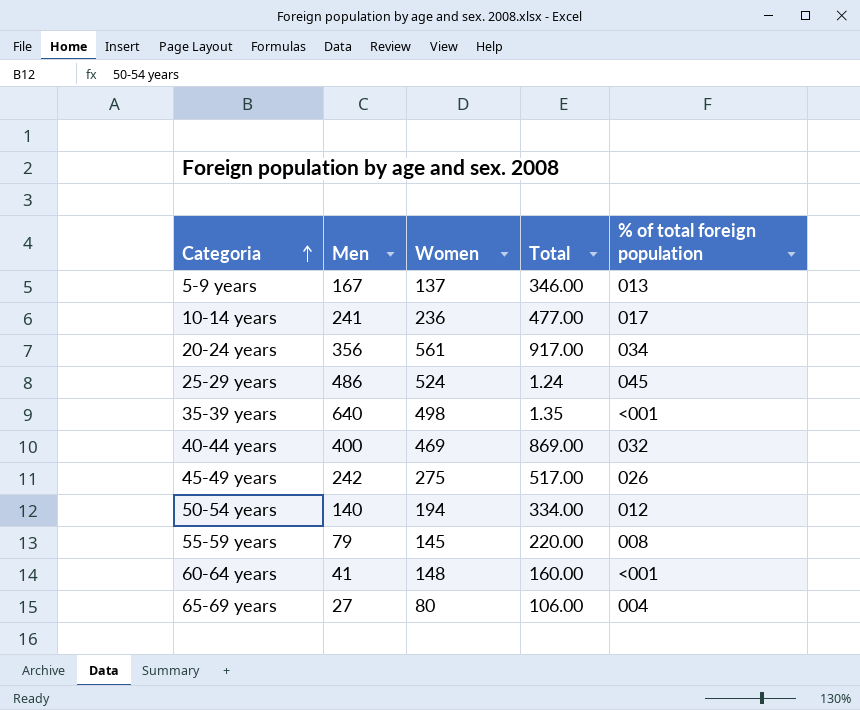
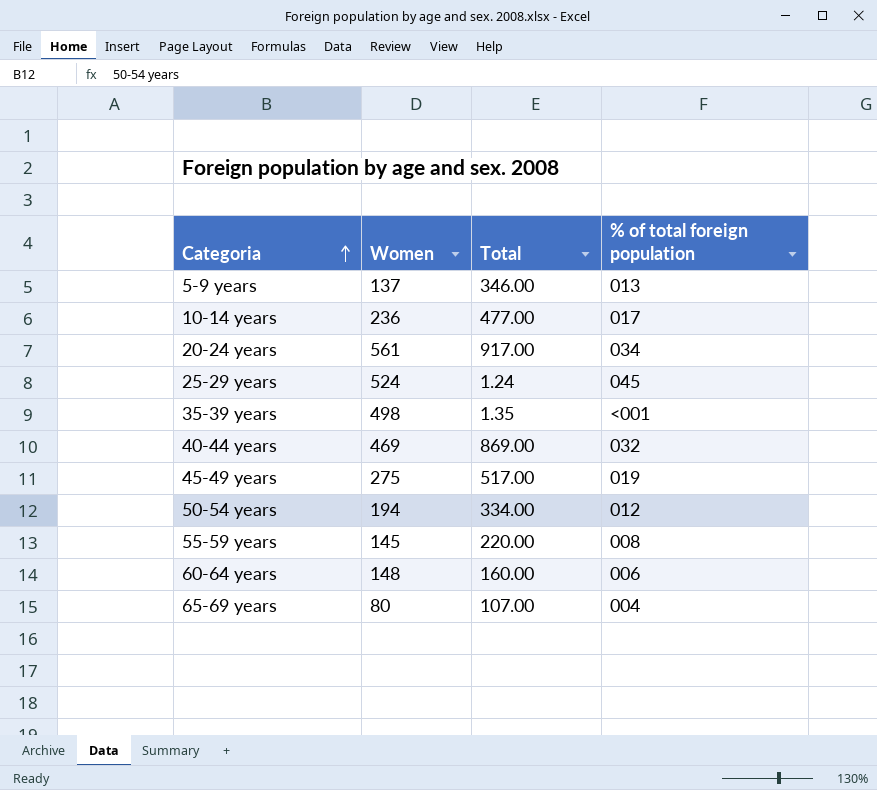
column Men | position: 2 -> none
45-49 years | % of total foreign population: 026 -> 019
60-64 years | % of total foreign population: <001 -> 006
65-69 years | Total: 106.00 -> 107.00

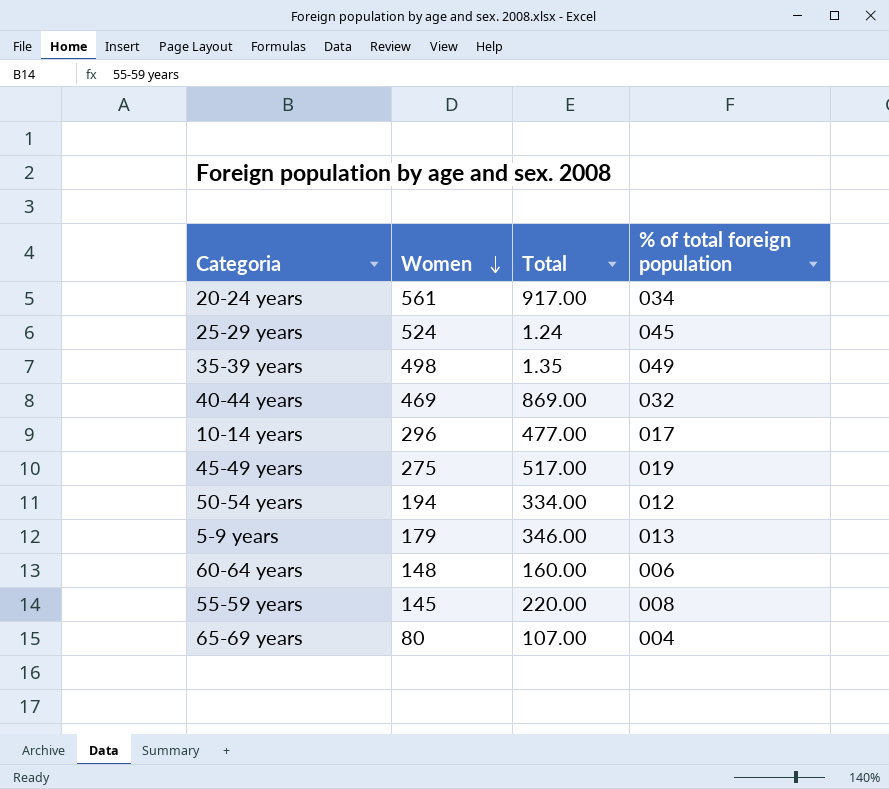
row order: Categoria ascending -> Women descending
35-39 years | % of total foreign population: <001 -> 049
10-14 years | Women: 236 -> 296
5-9 years | Women: 137 -> 179

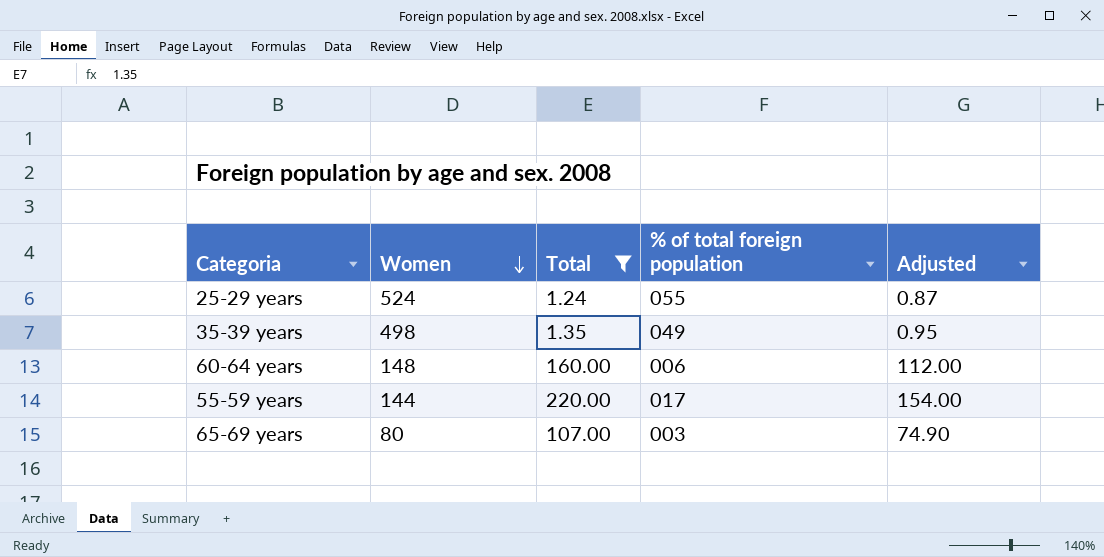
filter: none -> Total <= 220.00
column Adjusted | formula: none -> [Total] * 0.7
25-29 years | % of total foreign population: 045 -> 055
55-59 years | Women: 145 -> 144
55-59 years | % of total foreign population: 008 -> 017
65-69 years | % of total foreign population: 004 -> 003

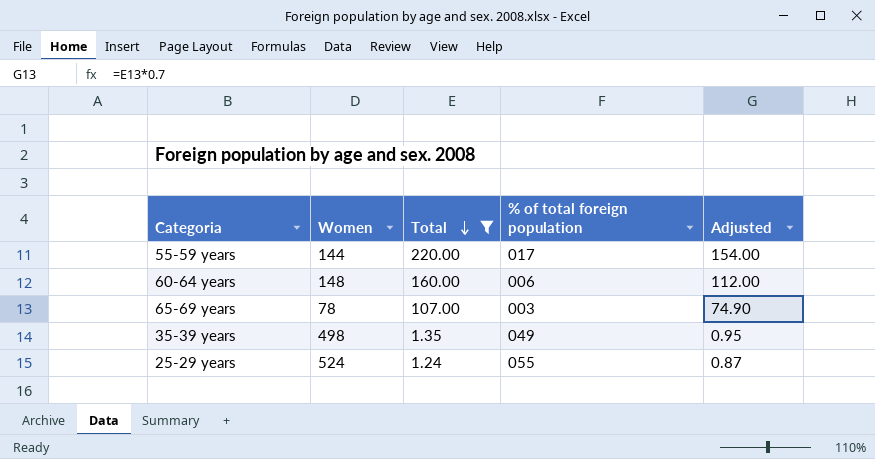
row order: Women descending -> Total descending
65-69 years | Women: 80 -> 78

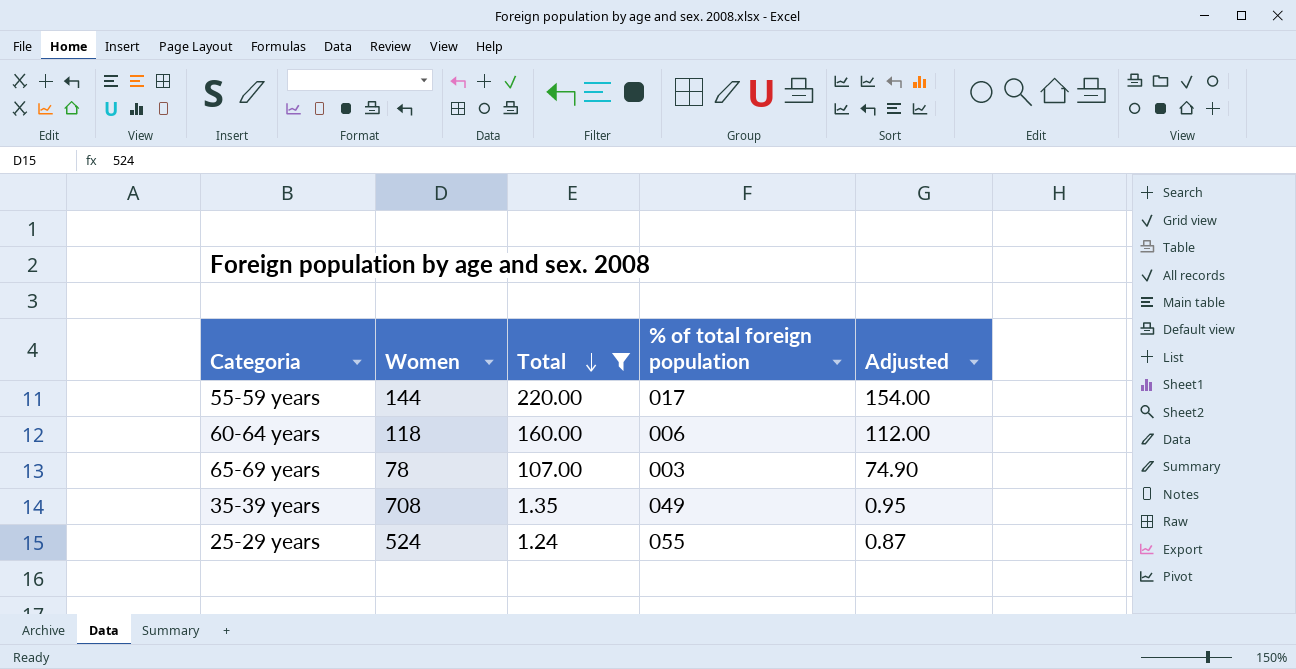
60-64 years | Women: 148 -> 118
35-39 years | Women: 498 -> 708

